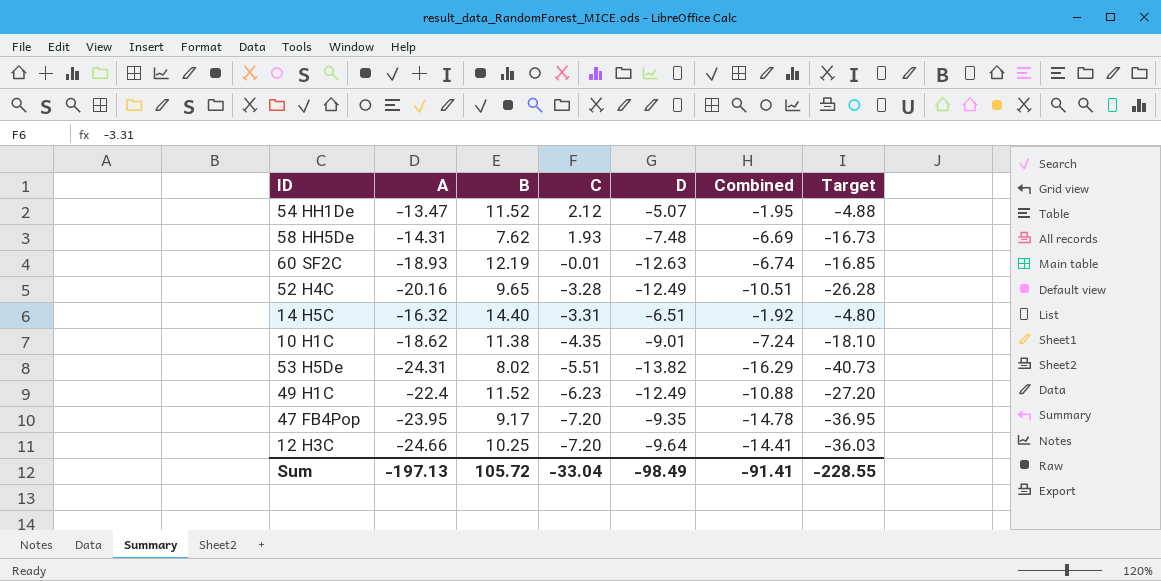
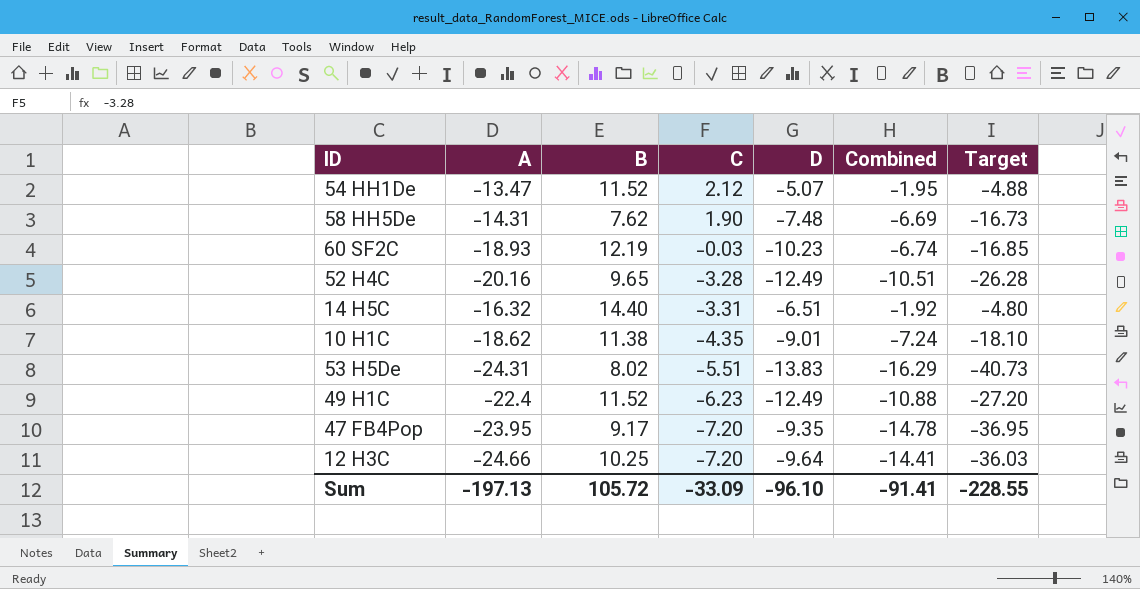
58 HH5De | C: 1.93 -> 1.90
60 SF2C | C: -0.01 -> -0.03
60 SF2C | D: -12.63 -> -10.23
53 H5De | D: -13.82 -> -13.83
Sum | C: -33.04 -> -33.09
Sum | D: -98.49 -> -96.10

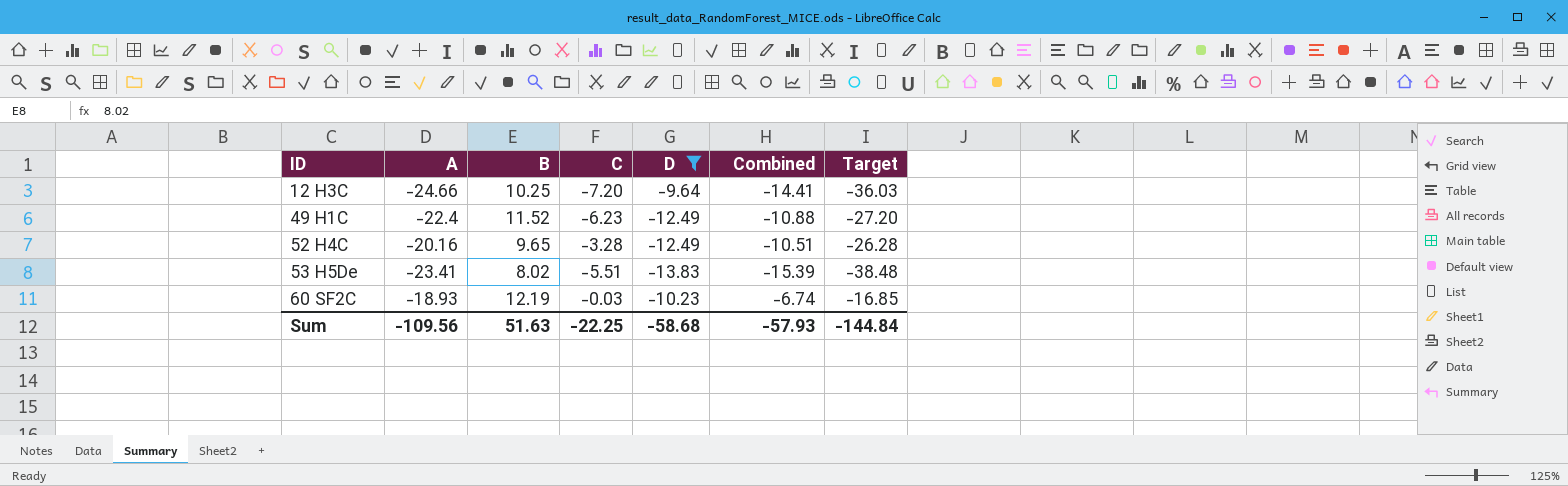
filter: none -> D <= -9.64
row order: C descending -> ID ascending
53 H5De | A: -24.31 -> -23.41
53 H5De | Combined: -16.29 -> -15.39
53 H5De | Target: -40.73 -> -38.48
Sum | A: -197.13 -> -109.56
Sum | B: 105.72 -> 51.63
Sum | C: -33.09 -> -22.25
Sum | D: -96.10 -> -58.68
Sum | Combined: -91.41 -> -57.93
Sum | Target: -228.55 -> -144.84

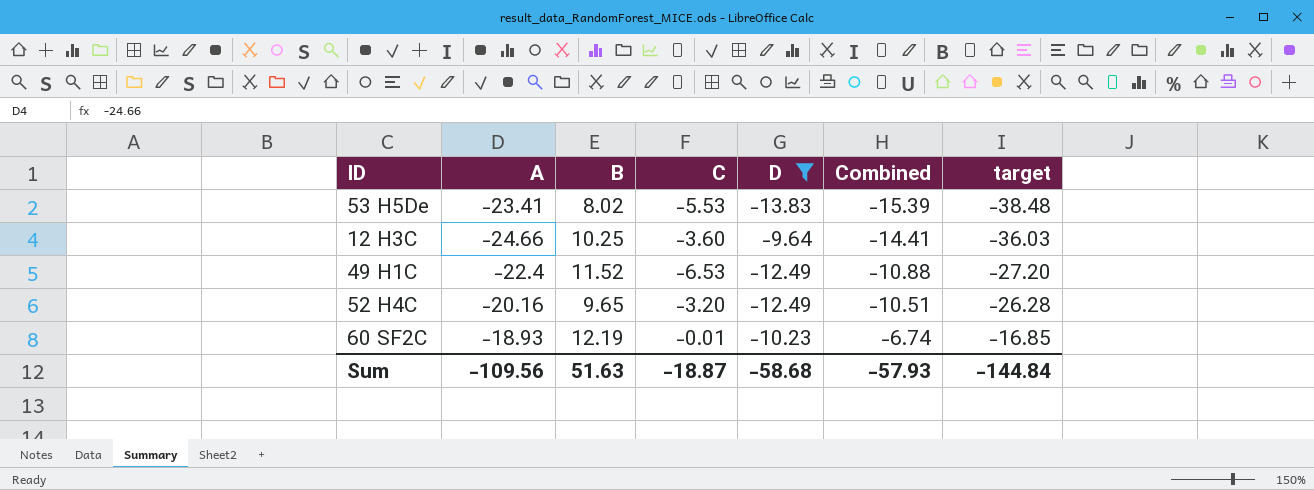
row order: ID ascending -> Combined ascending
column name: Target -> target
53 H5De | C: -5.51 -> -5.53
12 H3C | C: -7.20 -> -3.60
49 H1C | C: -6.23 -> -6.53
52 H4C | C: -3.28 -> -3.20
60 SF2C | C: -0.03 -> -0.01
Sum | C: -22.25 -> -18.87

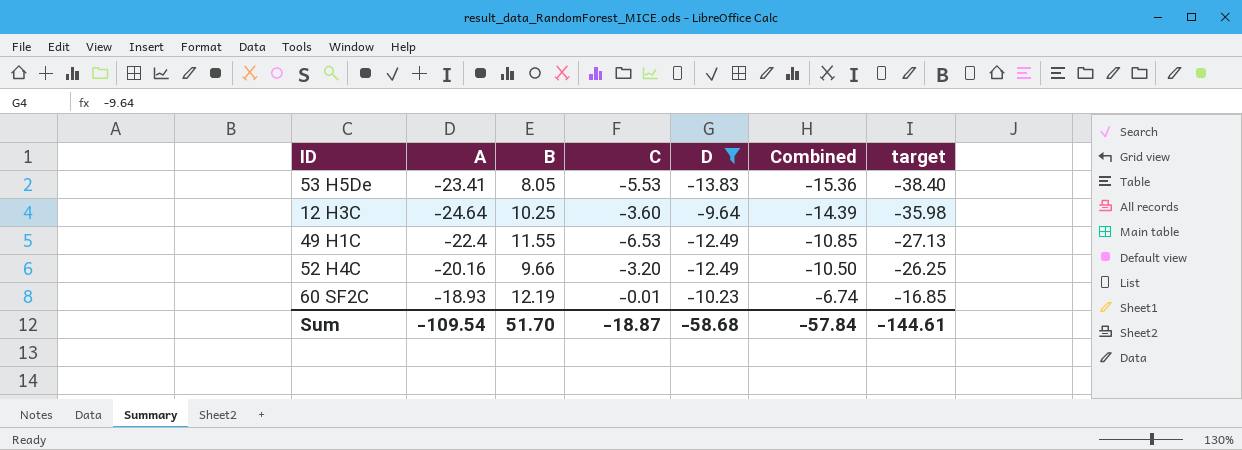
53 H5De | B: 8.02 -> 8.05
53 H5De | Combined: -15.39 -> -15.36
53 H5De | target: -38.48 -> -38.40
12 H3C | A: -24.66 -> -24.64
12 H3C | Combined: -14.41 -> -14.39
12 H3C | target: -36.03 -> -35.98
49 H1C | B: 11.52 -> 11.55
49 H1C | Combined: -10.88 -> -10.85
49 H1C | target: -27.20 -> -27.13
52 H4C | B: 9.65 -> 9.66
52 H4C | Combined: -10.51 -> -10.50
52 H4C | target: -26.28 -> -26.25
Sum | A: -109.56 -> -109.54
Sum | B: 51.63 -> 51.70
Sum | Combined: -57.93 -> -57.84
Sum | target: -144.84 -> -144.61

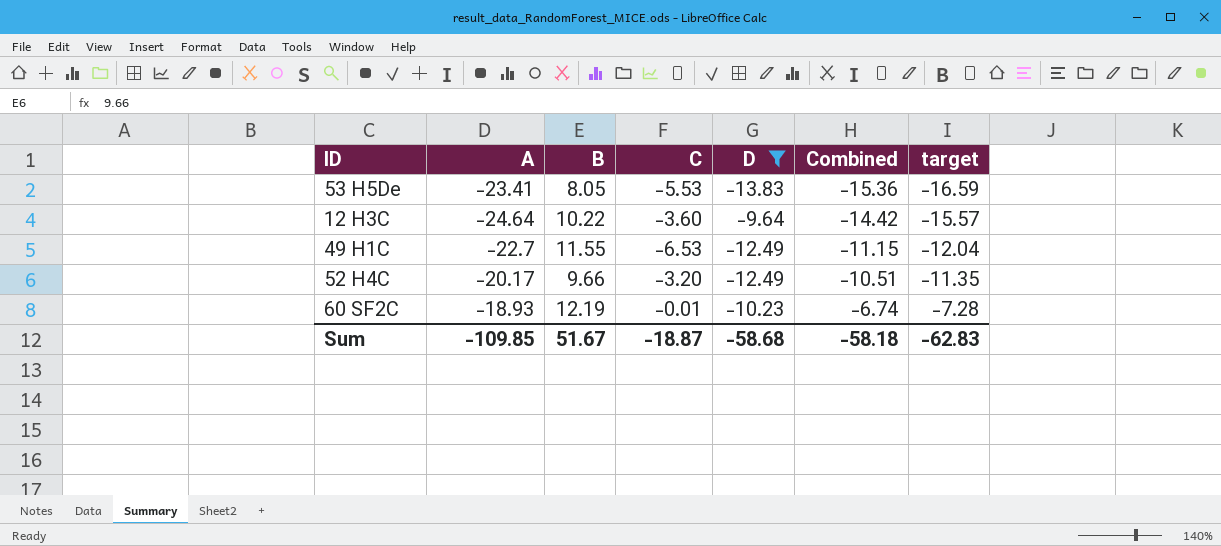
column target | formula: [Combined] * 2.5 -> [Combined] * 1.08
12 H3C | B: 10.25 -> 10.22
12 H3C | Combined: -14.39 -> -14.42
49 H1C | A: -22.4 -> -22.7
49 H1C | Combined: -10.85 -> -11.15
52 H4C | A: -20.16 -> -20.17
52 H4C | Combined: -10.50 -> -10.51
Sum | A: -109.54 -> -109.85
Sum | B: 51.70 -> 51.67
Sum | Combined: -57.84 -> -58.18
Sum | target: -144.61 -> -62.83

